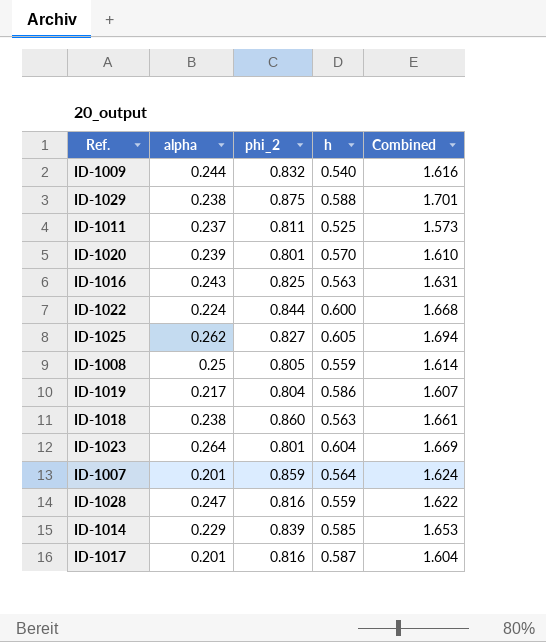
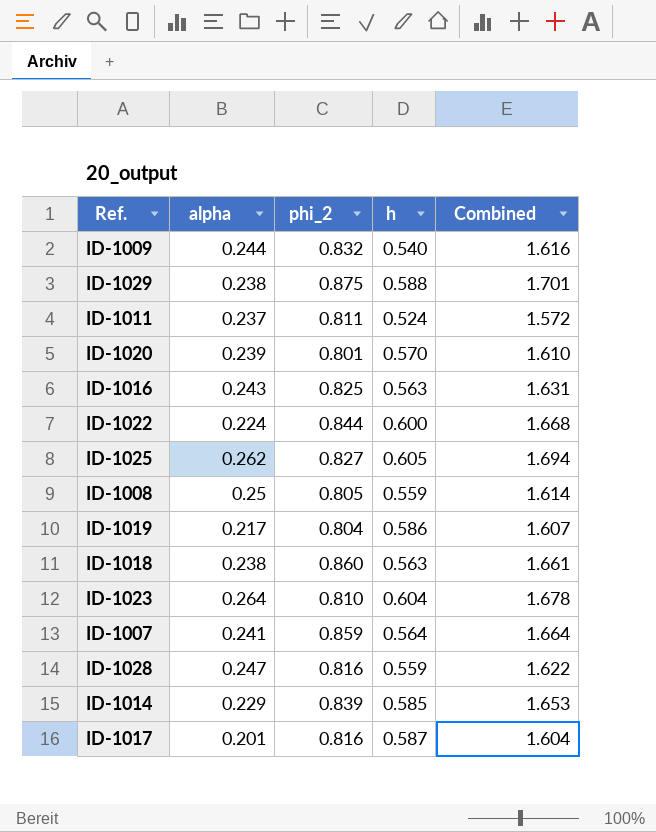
ID-1011 | h: 0.525 -> 0.524
ID-1011 | Combined: 1.573 -> 1.572
ID-1023 | phi_2: 0.801 -> 0.810
ID-1023 | Combined: 1.669 -> 1.678
ID-1007 | alpha: 0.201 -> 0.241
ID-1007 | Combined: 1.624 -> 1.664

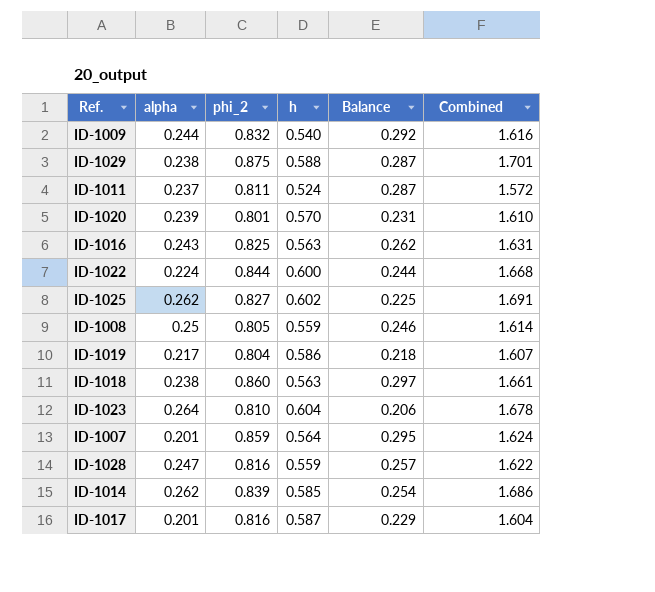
column Balance | formula: none -> [phi_2] - [h]
ID-1025 | h: 0.605 -> 0.602
ID-1025 | Combined: 1.694 -> 1.691
ID-1007 | alpha: 0.241 -> 0.201
ID-1007 | Combined: 1.664 -> 1.624
ID-1014 | alpha: 0.229 -> 0.262
ID-1014 | Combined: 1.653 -> 1.686

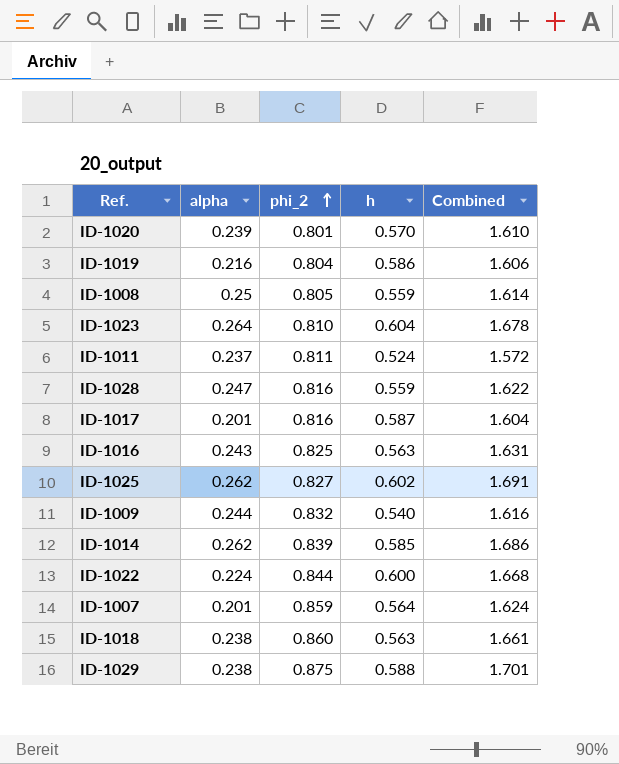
row order: none -> phi_2 ascending
column Balance | formula: [phi_2] - [h] -> none
ID-1019 | alpha: 0.217 -> 0.216
ID-1019 | Combined: 1.607 -> 1.606

